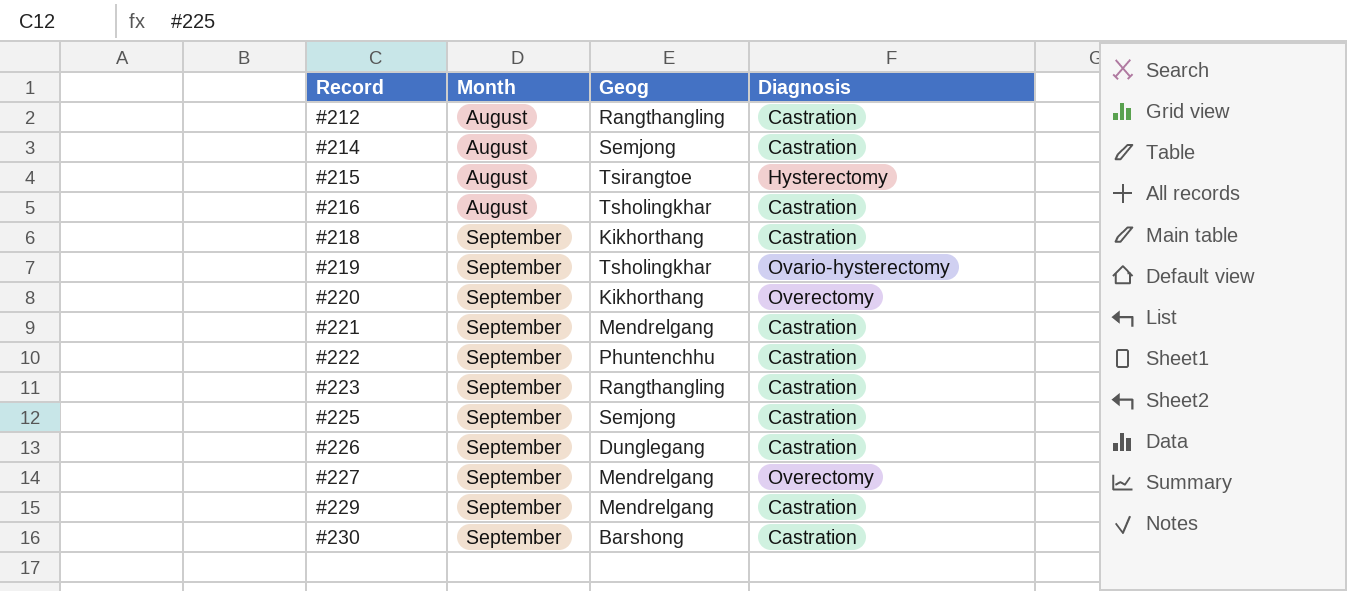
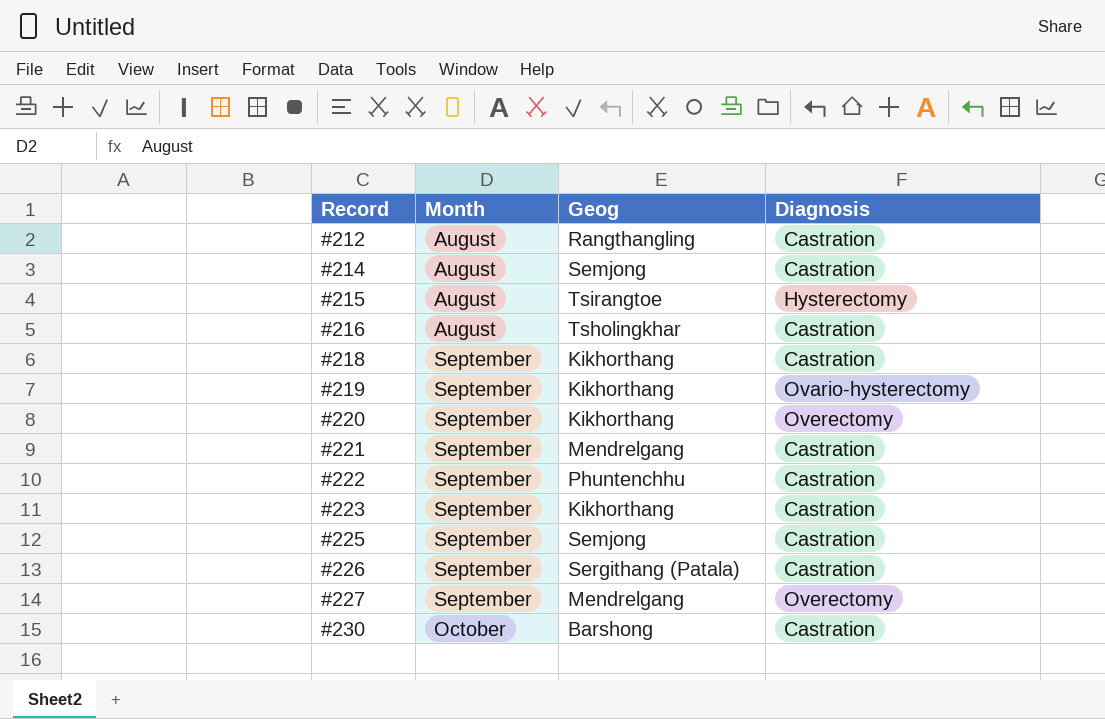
row #229: September | Mendrelgang | Castration -> none
#219 | Geog: Tsholingkhar -> Kikhorthang
#223 | Geog: Rangthangling -> Kikhorthang
#226 | Geog: Dunglegang -> Sergithang (Patala)
#230 | Month: September -> October

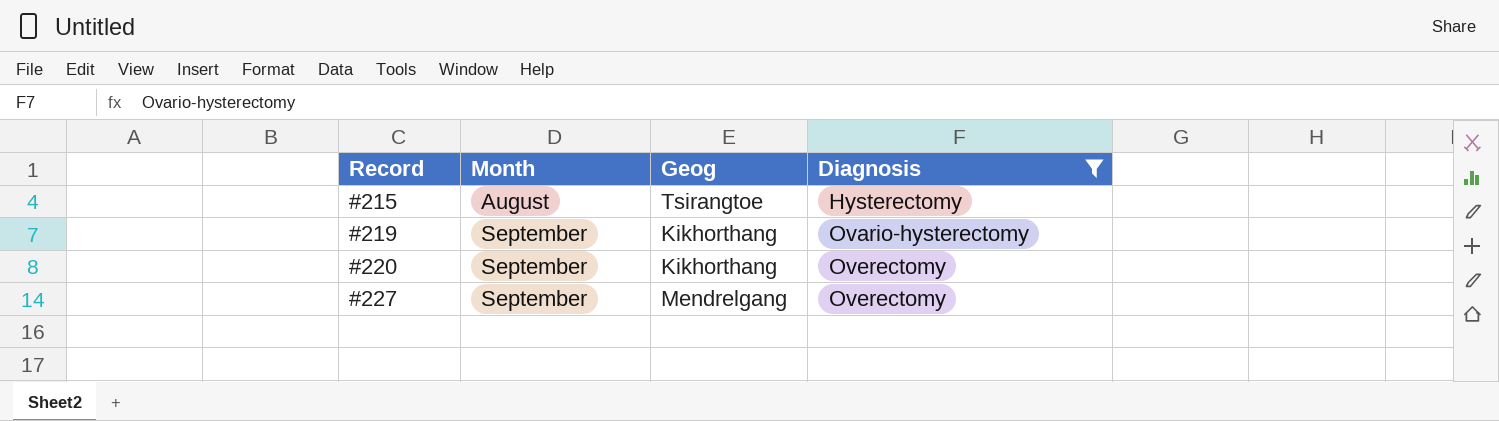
filter: none -> Diagnosis != Castration

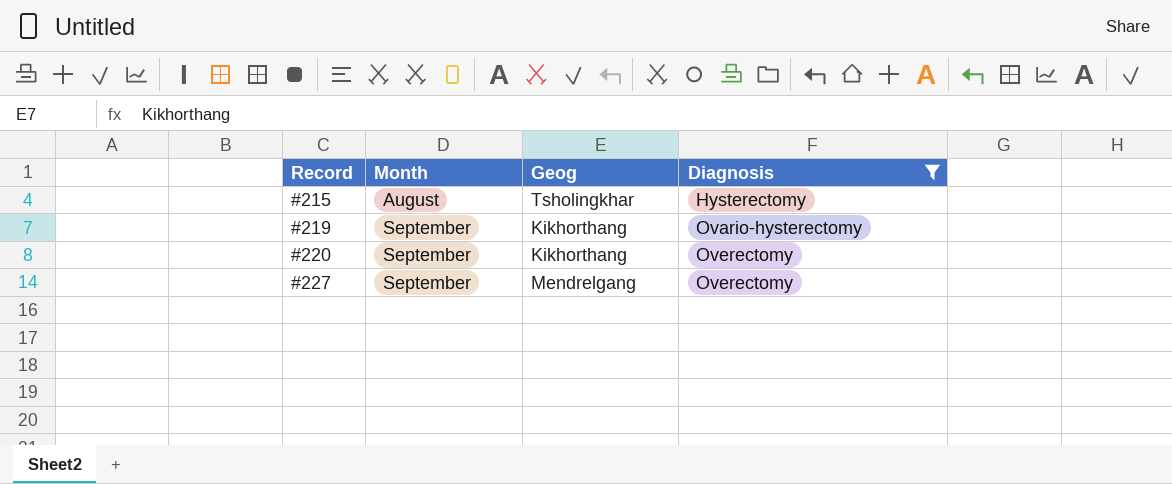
#215 | Geog: Tsirangtoe -> Tsholingkhar

